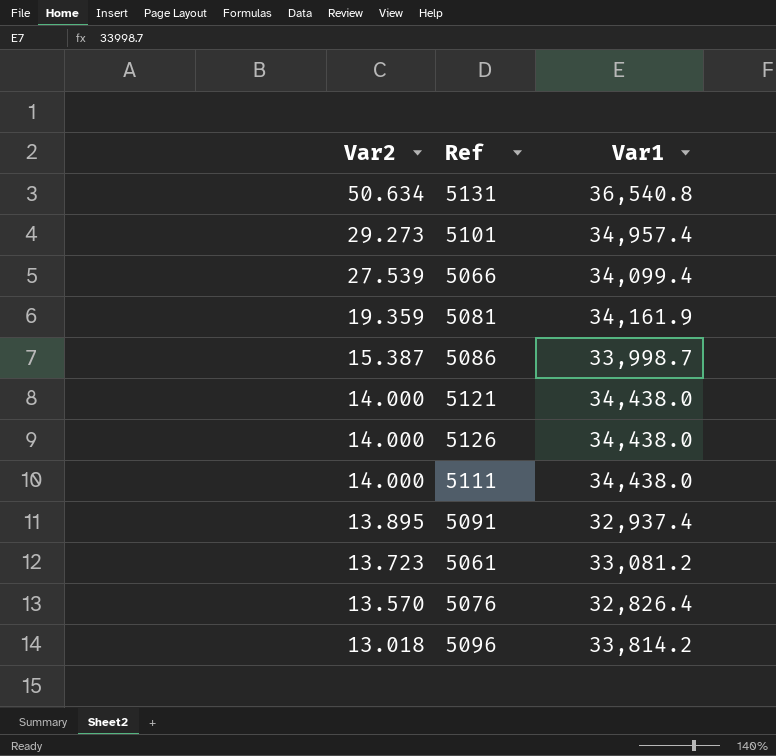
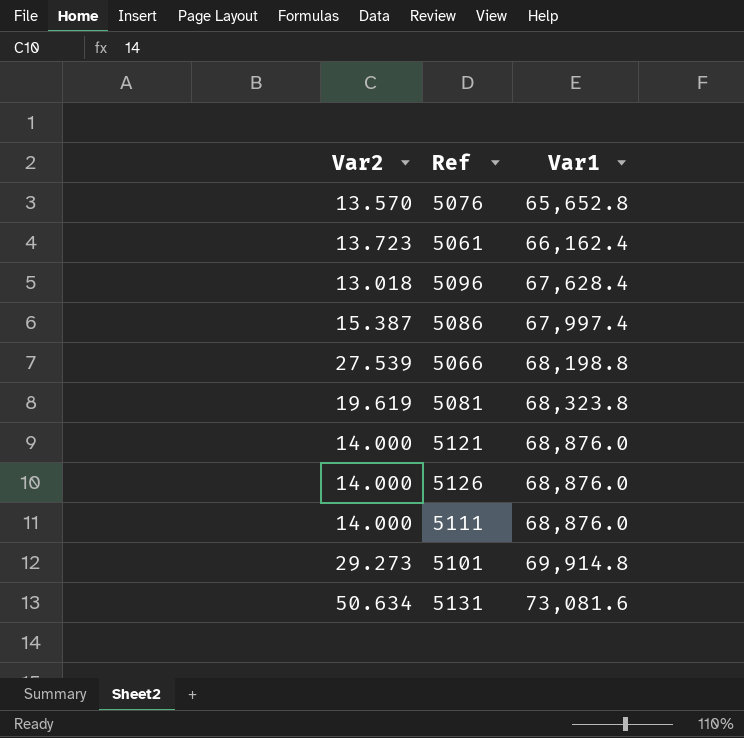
row order: Var2 descending -> Var1 ascending
row 5091: 13.895 | 32,937.4 -> none
5076 | Var1: 32,826.4 -> 65,652.8
5061 | Var1: 33,081.2 -> 66,162.4
5096 | Var1: 33,814.2 -> 67,628.4
5086 | Var1: 33,998.7 -> 67,997.4
5066 | Var1: 34,099.4 -> 68,198.8
5081 | Var2: 19.359 -> 19.619
5081 | Var1: 34,161.9 -> 68,323.8
5121 | Var1: 34,438.0 -> 68,876.0
5126 | Var1: 34,438.0 -> 68,876.0
5111 | Var1: 34,438.0 -> 68,876.0
5101 | Var1: 34,957.4 -> 69,914.8
5131 | Var1: 36,540.8 -> 73,081.6

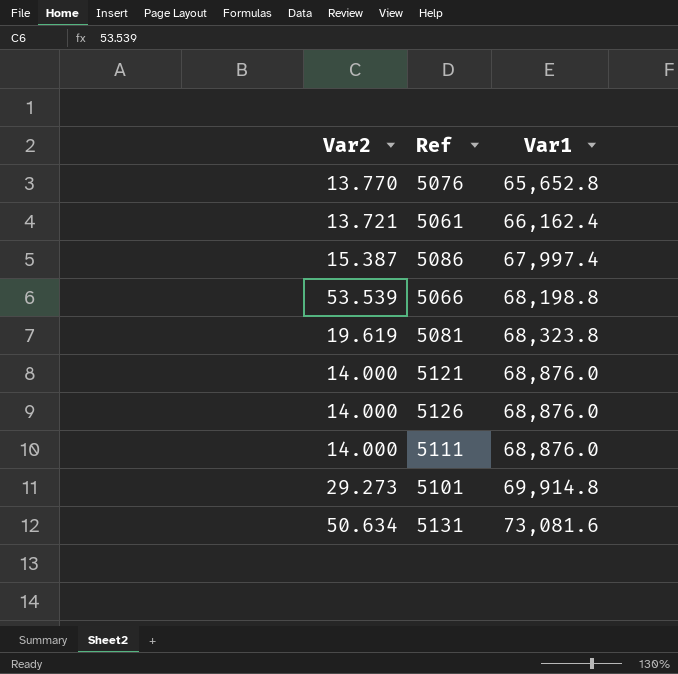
row 5096: 13.018 | 67,628.4 -> none
5076 | Var2: 13.570 -> 13.770
5061 | Var2: 13.723 -> 13.721
5066 | Var2: 27.539 -> 53.539

